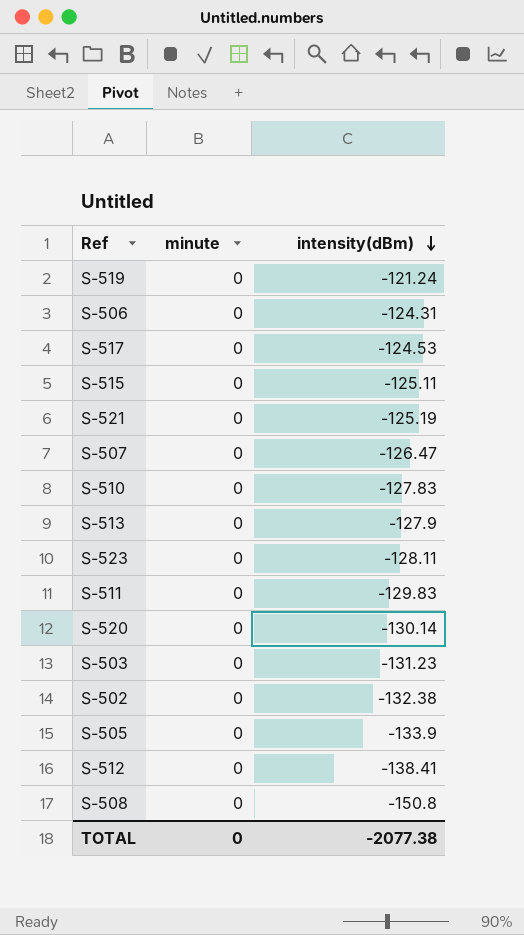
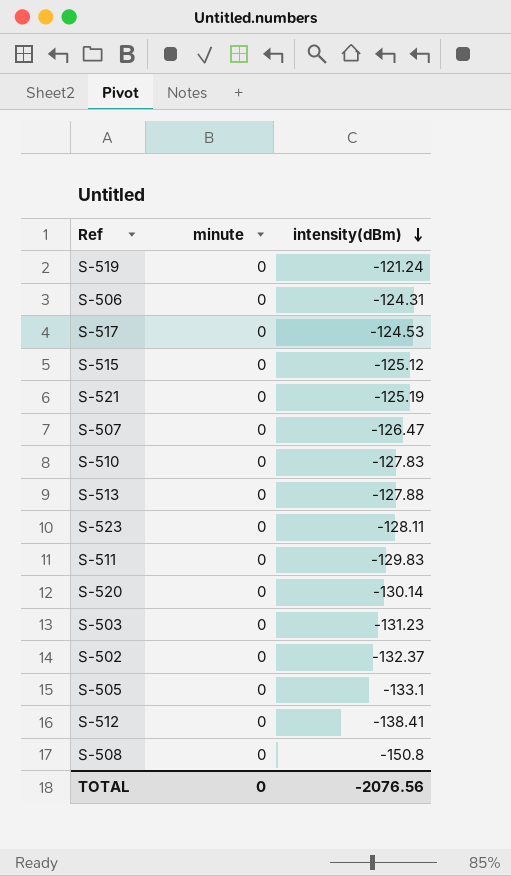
S-515 | intensity(dBm): -125.11 -> -125.12
S-513 | intensity(dBm): -127.9 -> -127.88
S-502 | intensity(dBm): -132.38 -> -132.37
S-505 | intensity(dBm): -133.9 -> -133.1
TOTAL | intensity(dBm): -2077.38 -> -2076.56

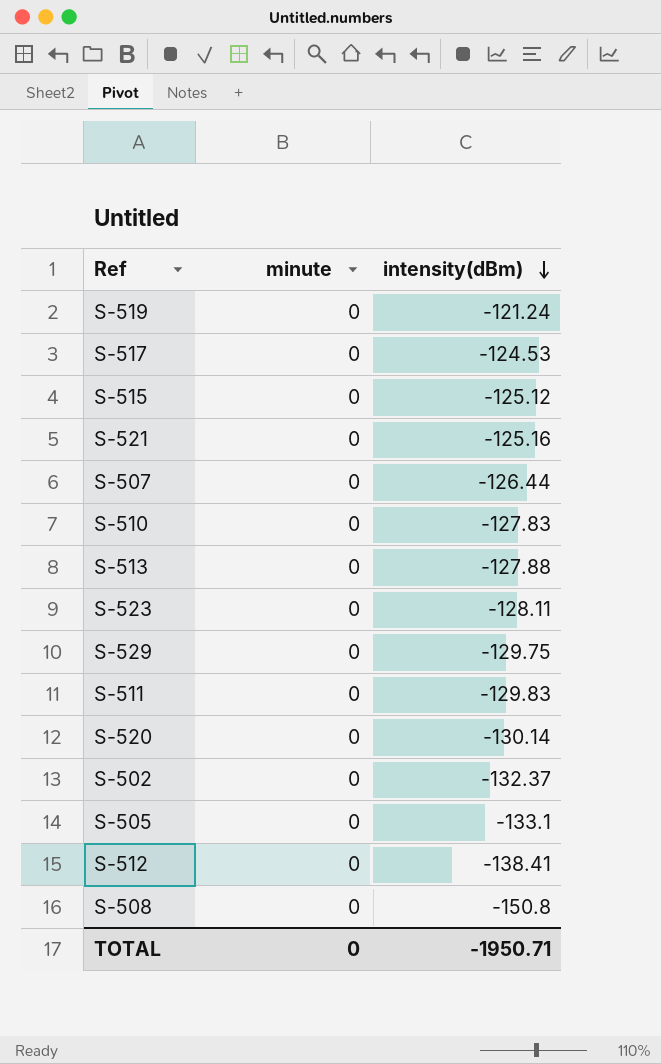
row S-506: 0 | -124.31 -> none
row S-503: 0 | -131.23 -> none
S-521 | intensity(dBm): -125.19 -> -125.16
S-507 | intensity(dBm): -126.47 -> -126.44
row S-529: none -> 0 | -129.75
TOTAL | intensity(dBm): -2076.56 -> -1950.71

